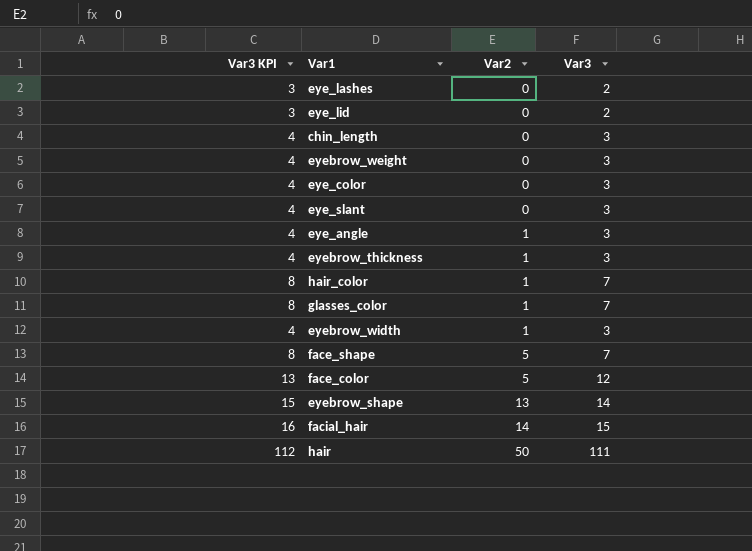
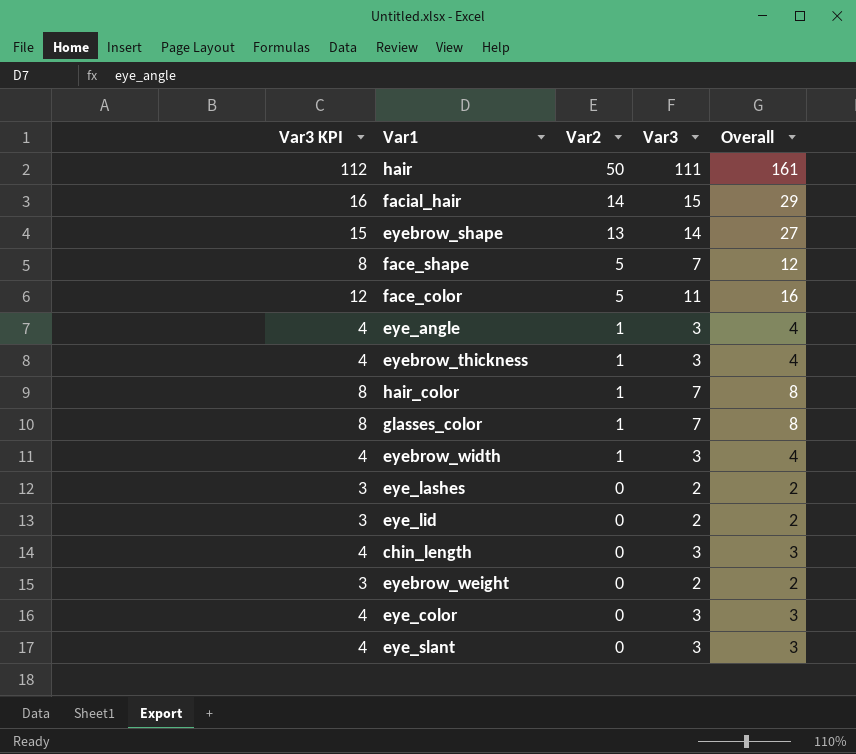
row order: Var2 ascending -> Var2 descending
column Overall | formula: none -> [Var2] + [Var3]
face_color | Var3 KPI: 13 -> 12
face_color | Var3: 12 -> 11
eyebrow_weight | Var3 KPI: 4 -> 3
eyebrow_weight | Var3: 3 -> 2

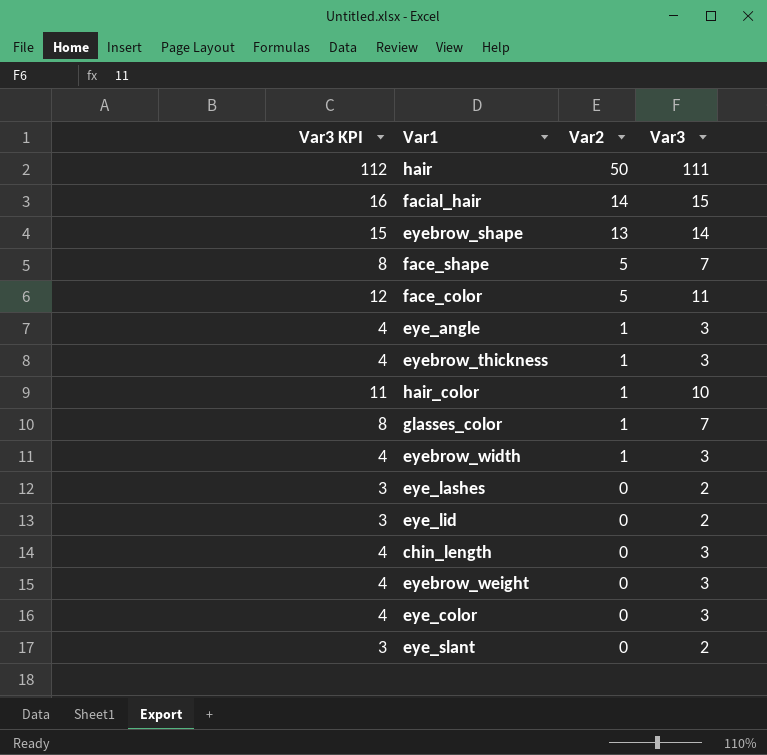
column Overall | formula: [Var2] + [Var3] -> none
hair_color | Var3 KPI: 8 -> 11
hair_color | Var3: 7 -> 10
eyebrow_weight | Var3 KPI: 3 -> 4
eyebrow_weight | Var3: 2 -> 3
eye_slant | Var3 KPI: 4 -> 3
eye_slant | Var3: 3 -> 2

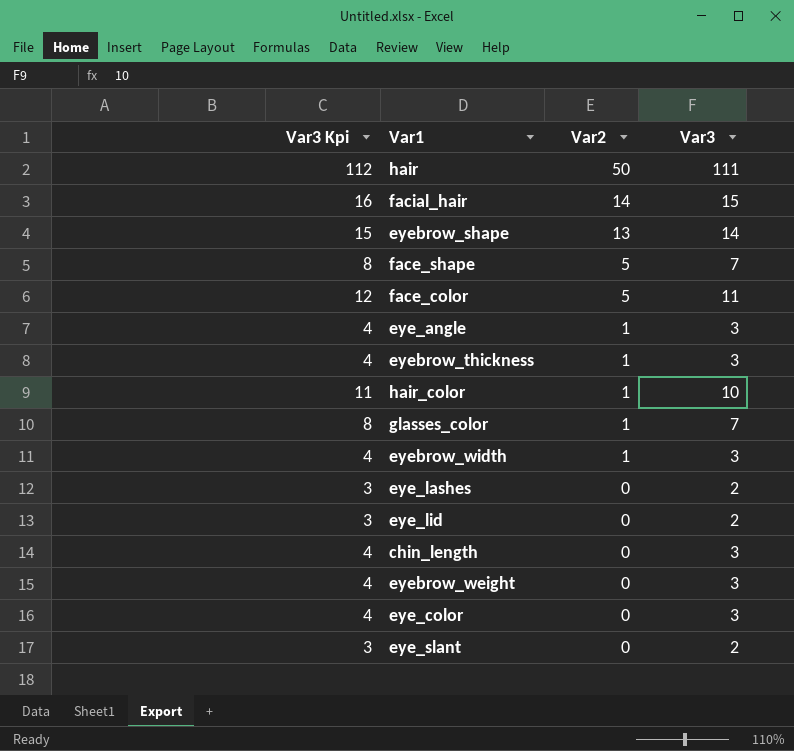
column name: Var3 KPI -> Var3 Kpi

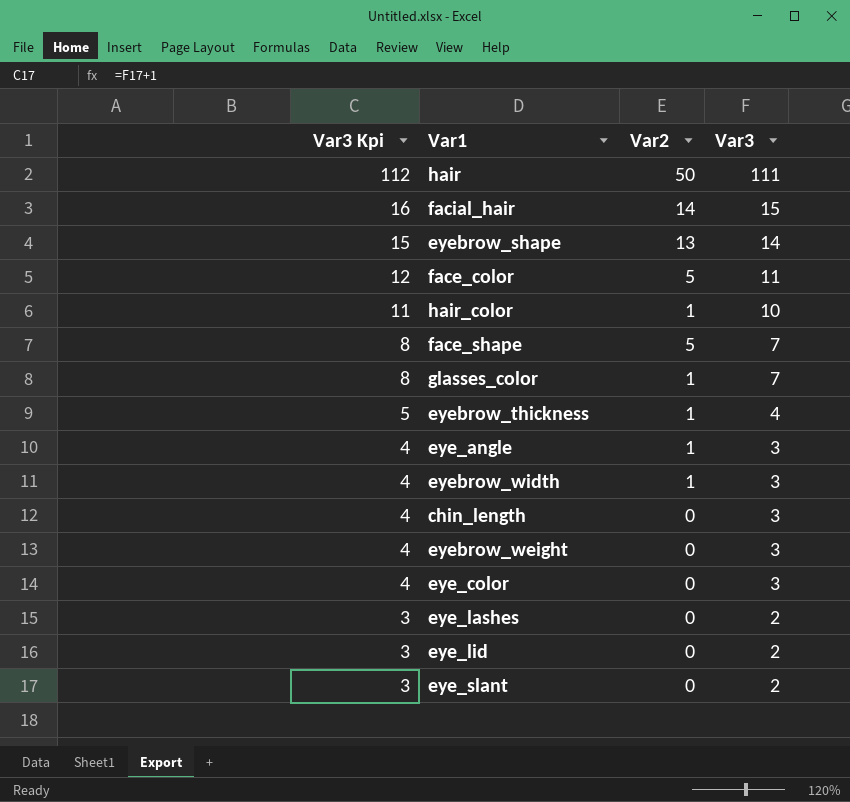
row order: Var2 descending -> Var3 Kpi descending
eyebrow_thickness | Var3 Kpi: 4 -> 5
eyebrow_thickness | Var3: 3 -> 4

